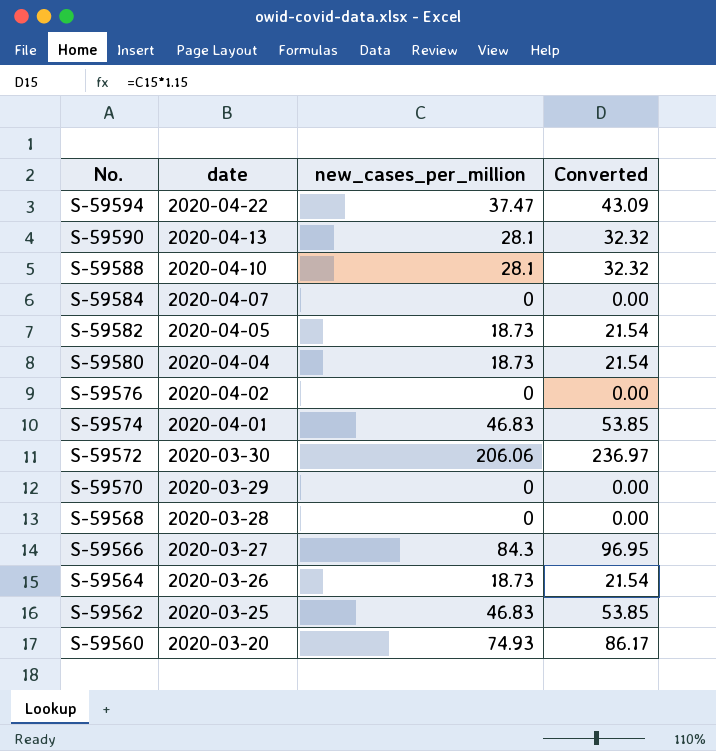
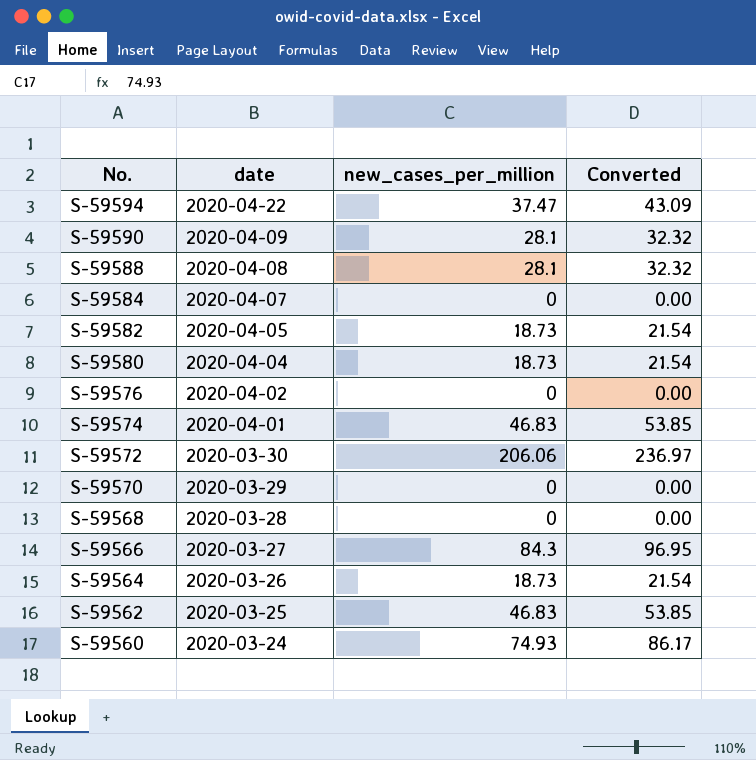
S-59590 | date: 2020-04-13 -> 2020-04-09
S-59588 | date: 2020-04-10 -> 2020-04-08
S-59560 | date: 2020-03-20 -> 2020-03-24

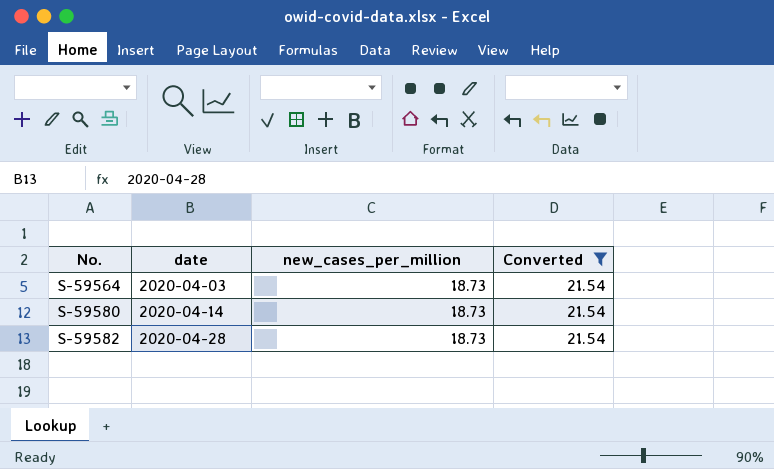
filter: none -> Converted = 21.54
row order: No. descending -> No. ascending
S-59564 | date: 2020-03-26 -> 2020-04-03
S-59580 | date: 2020-04-04 -> 2020-04-14
S-59582 | date: 2020-04-05 -> 2020-04-28

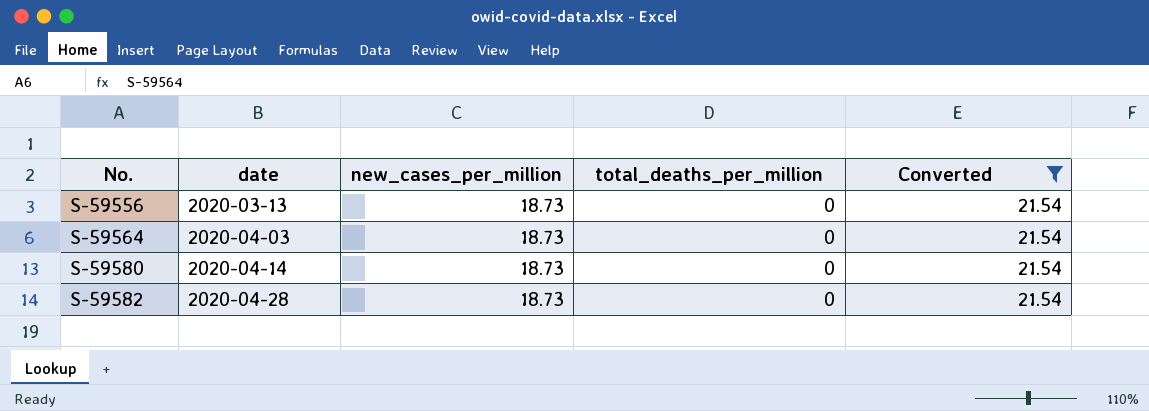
column total_deaths_per_million | position: none -> 4
row S-59556: none -> 2020-03-13 | 18.73 | 0 | 21.54

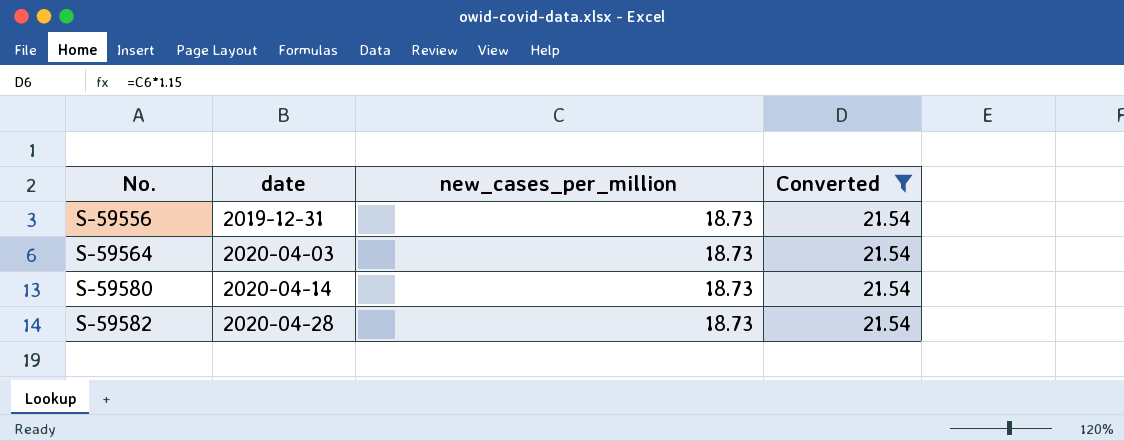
column total_deaths_per_million | position: 4 -> none
S-59556 | date: 2020-03-13 -> 2019-12-31

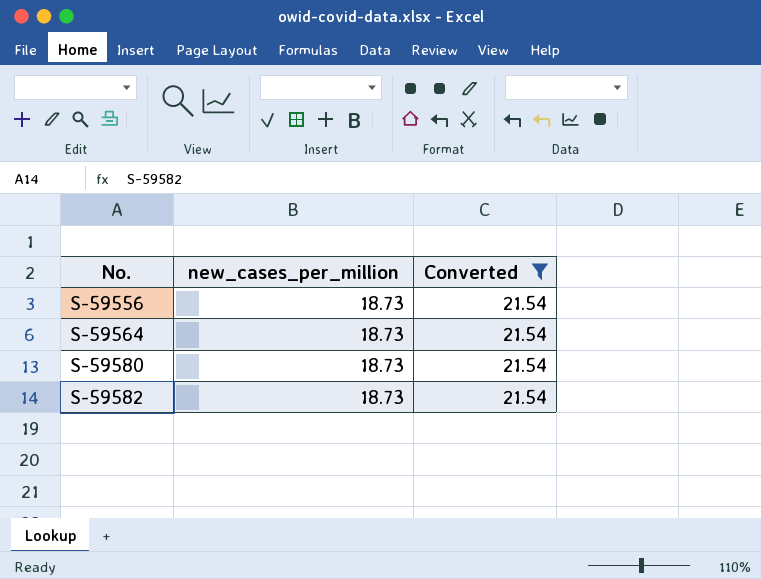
column date | position: 2 -> none

